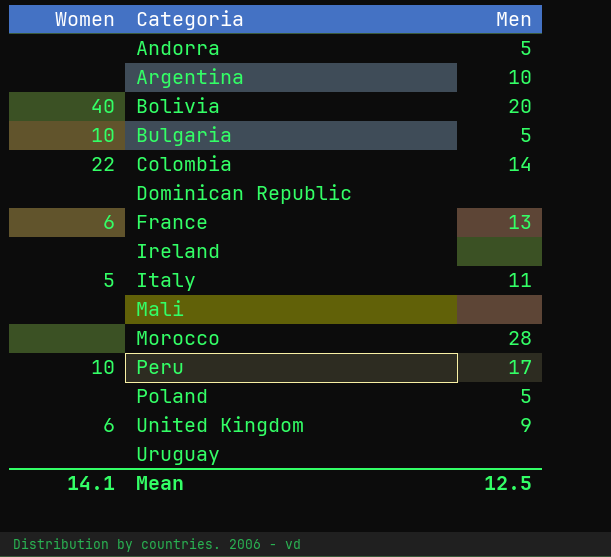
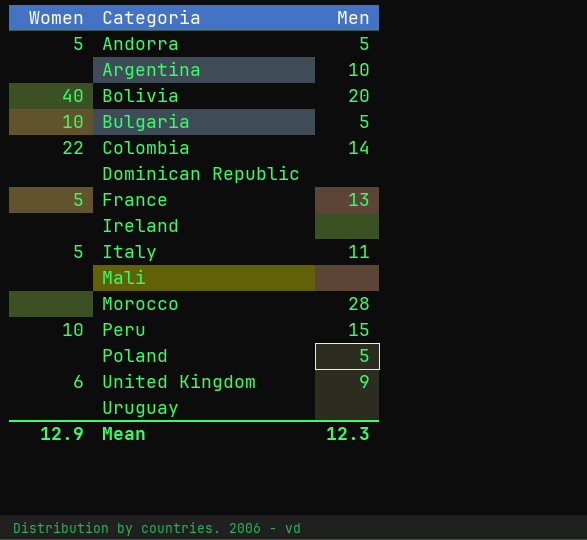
Andorra | Women: none -> 5
France | Women: 6 -> 5
Peru | Men: 17 -> 15
Mean | Women: 14.1 -> 12.9
Mean | Men: 12.5 -> 12.3

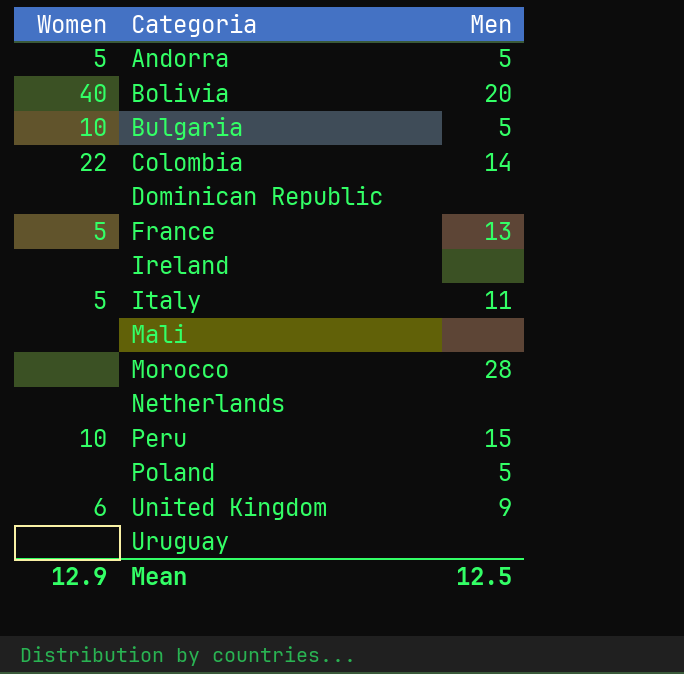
row Argentina: none | 10 -> none
row Netherlands: none -> none | none
Mean | Men: 12.3 -> 12.5

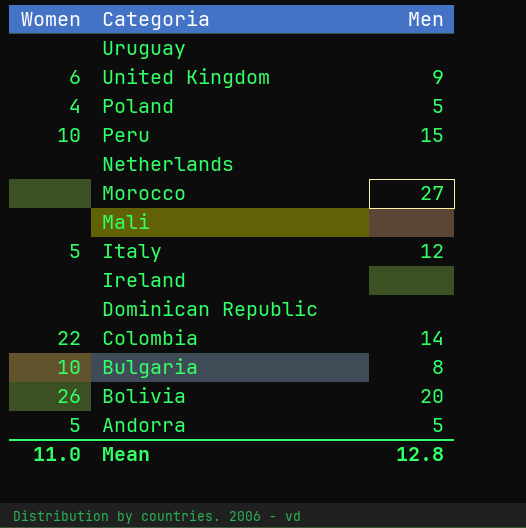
row order: Categoria ascending -> Categoria descending
row France: 5 | 13 -> none
Poland | Women: none -> 4
Morocco | Men: 28 -> 27
Italy | Men: 11 -> 12
Bulgaria | Men: 5 -> 8
Bolivia | Women: 40 -> 26
Mean | Women: 12.9 -> 11.0
Mean | Men: 12.5 -> 12.8

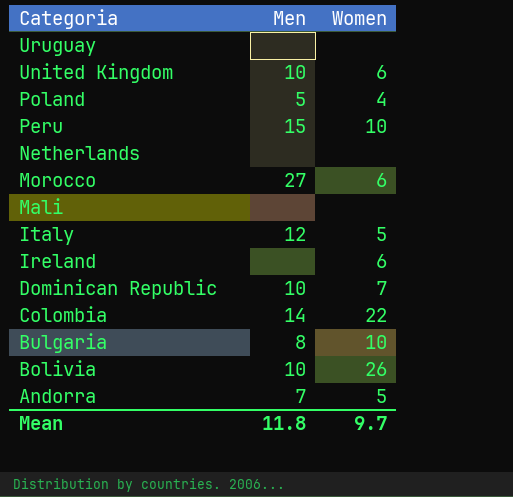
column Women | position: 1 -> 3
United Kingdom | Men: 9 -> 10
Morocco | Women: none -> 6
Ireland | Women: none -> 6
Dominican Republic | Men: none -> 10
Dominican Republic | Women: none -> 7
Bolivia | Men: 20 -> 10
Andorra | Men: 5 -> 7
Mean | Men: 12.8 -> 11.8
Mean | Women: 11.0 -> 9.7

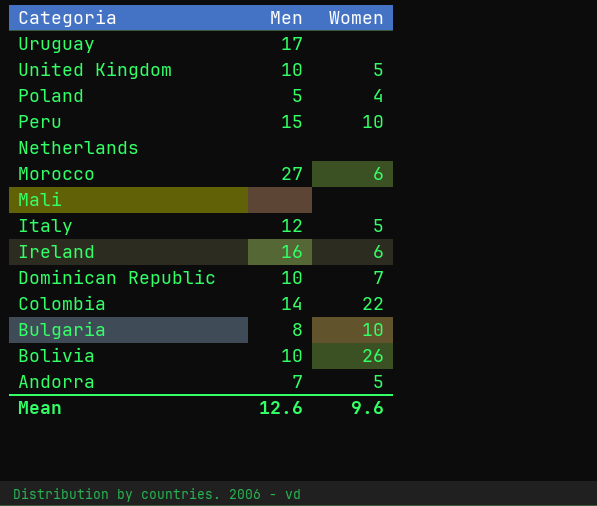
Uruguay | Men: none -> 17
United Kingdom | Women: 6 -> 5
Ireland | Men: none -> 16
Mean | Men: 11.8 -> 12.6
Mean | Women: 9.7 -> 9.6

